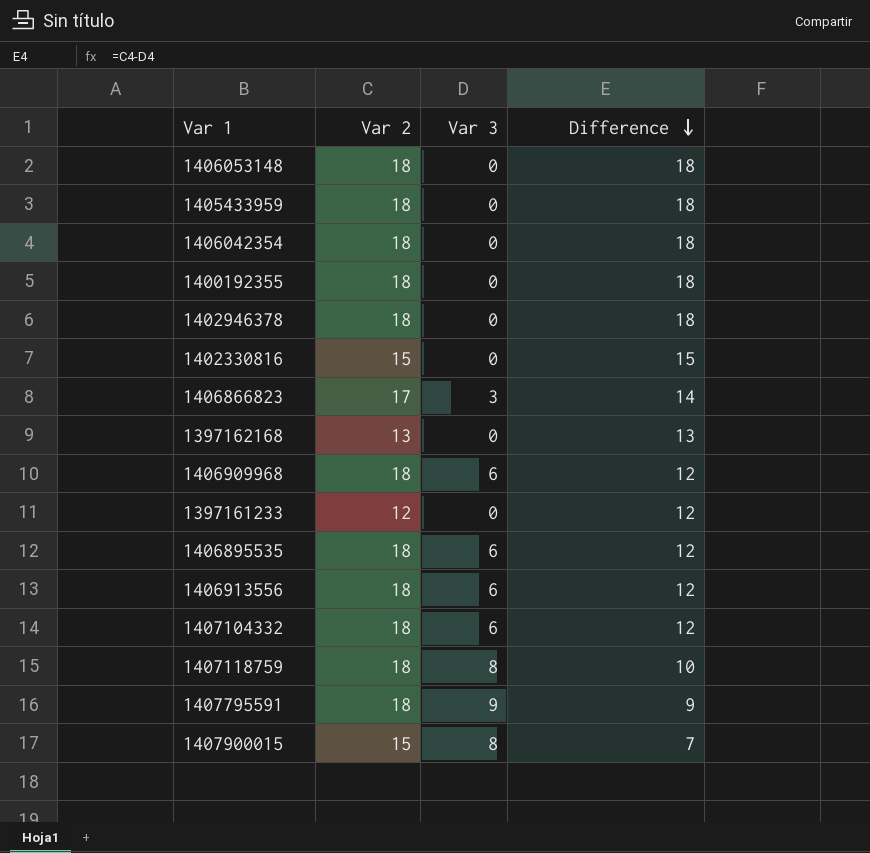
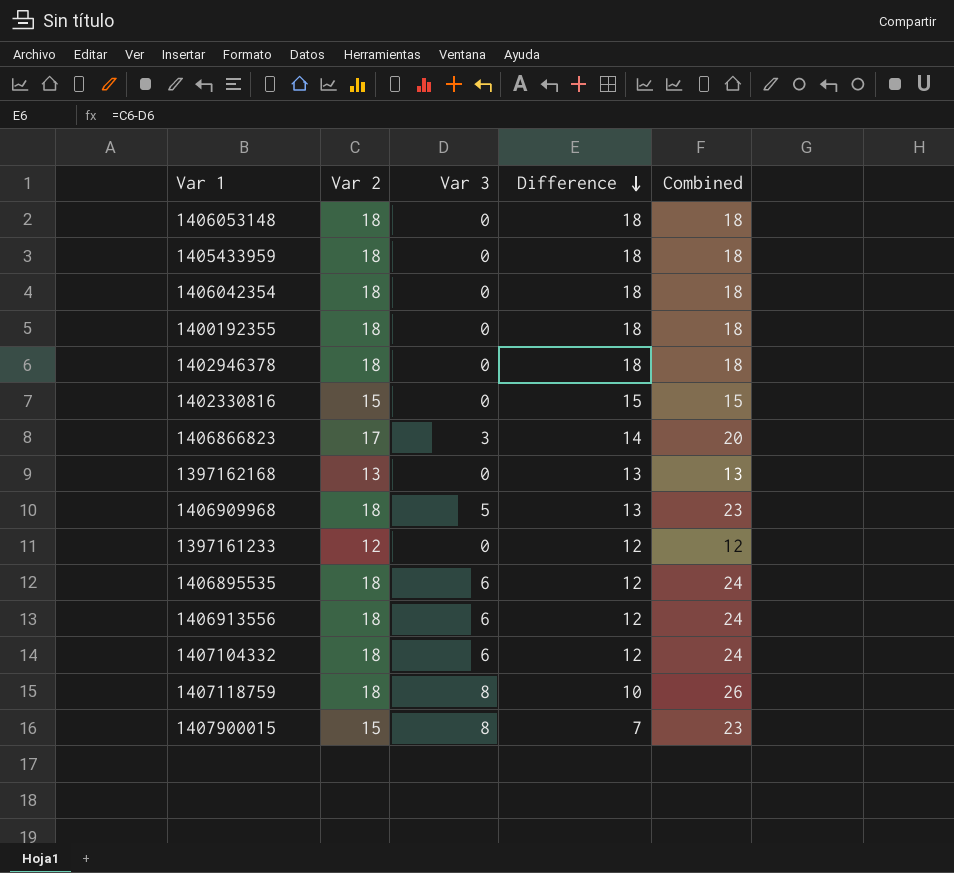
column Combined | formula: none -> [Var 2] + [Var 3]
row 1407795591: 18 | 9 | 9 -> none
1406909968 | Var 3: 6 -> 5
1406909968 | Difference: 12 -> 13

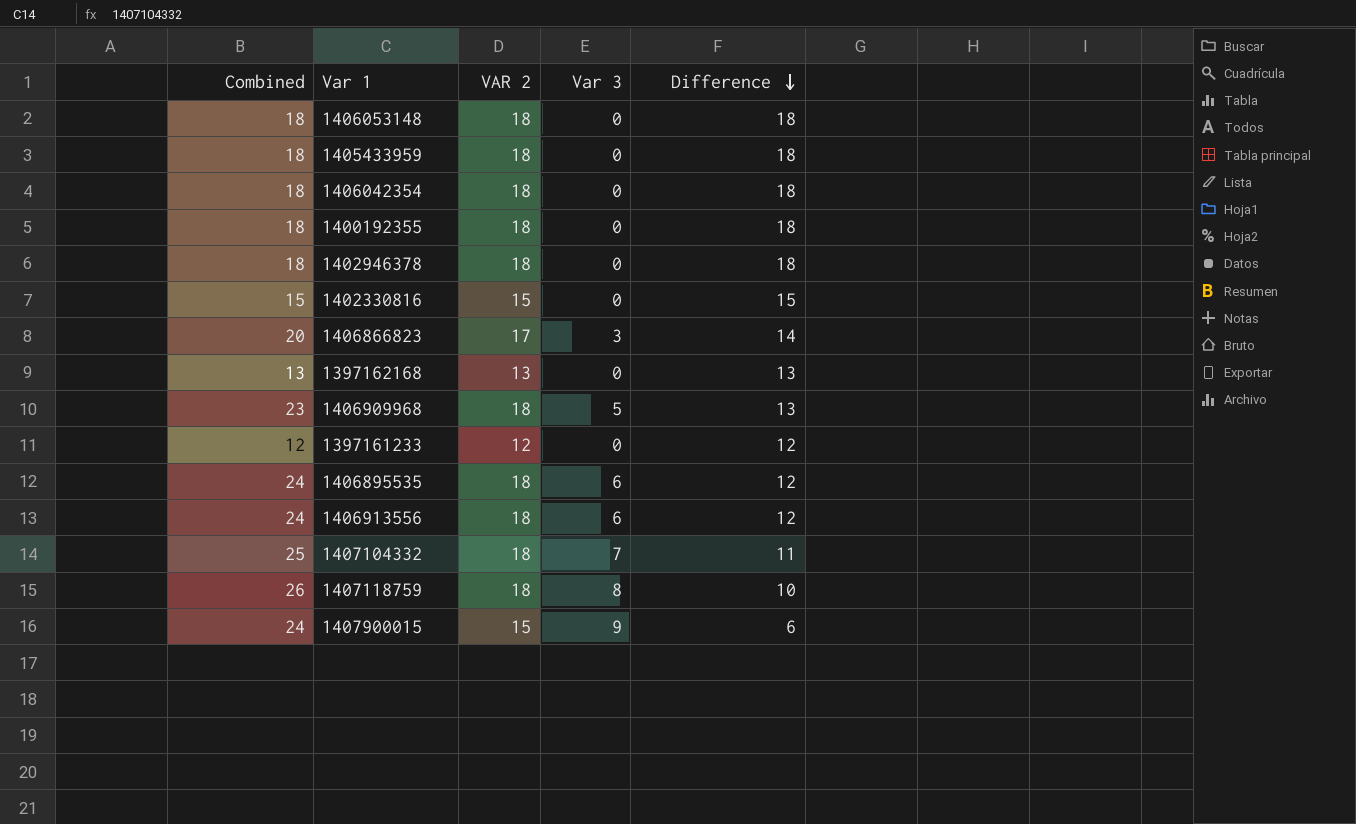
column Combined | position: 5 -> 1
column name: Var 2 -> VAR 2
1407104332 | Combined: 24 -> 25
1407104332 | Var 3: 6 -> 7
1407104332 | Difference: 12 -> 11
1407900015 | Combined: 23 -> 24
1407900015 | Var 3: 8 -> 9
1407900015 | Difference: 7 -> 6

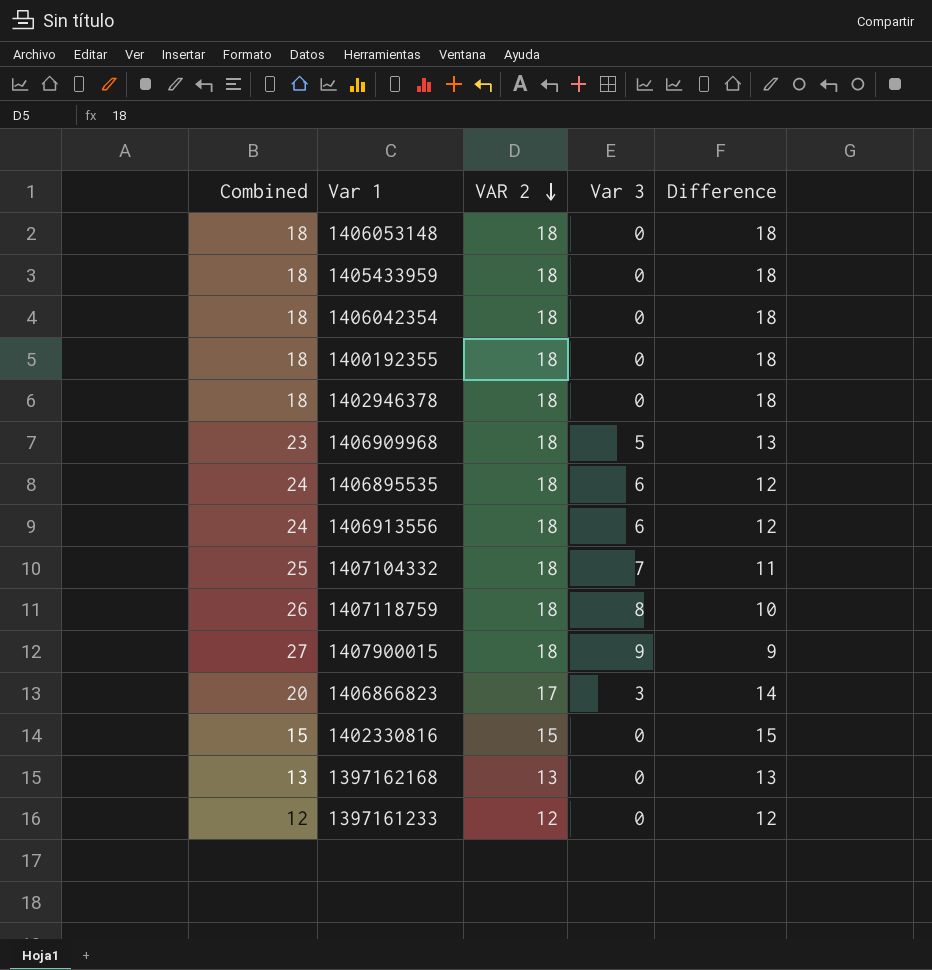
row order: Difference descending -> VAR 2 descending
1407900015 | Combined: 24 -> 27
1407900015 | VAR 2: 15 -> 18
1407900015 | Difference: 6 -> 9

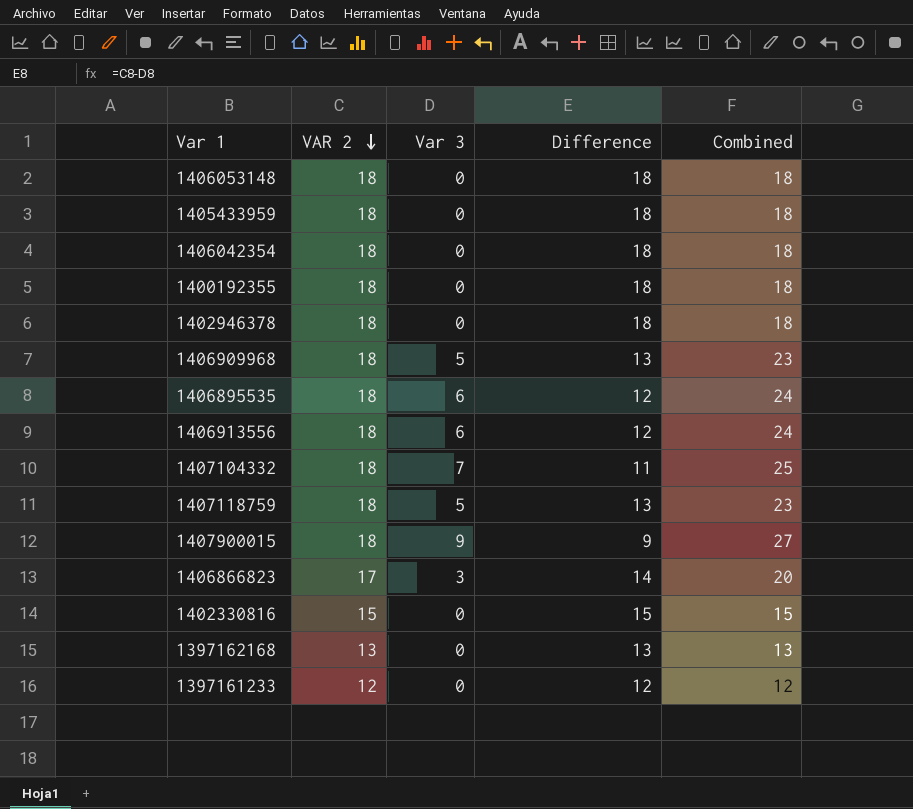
column Combined | position: 1 -> 5
1407118759 | Var 3: 8 -> 5
1407118759 | Difference: 10 -> 13
1407118759 | Combined: 26 -> 23

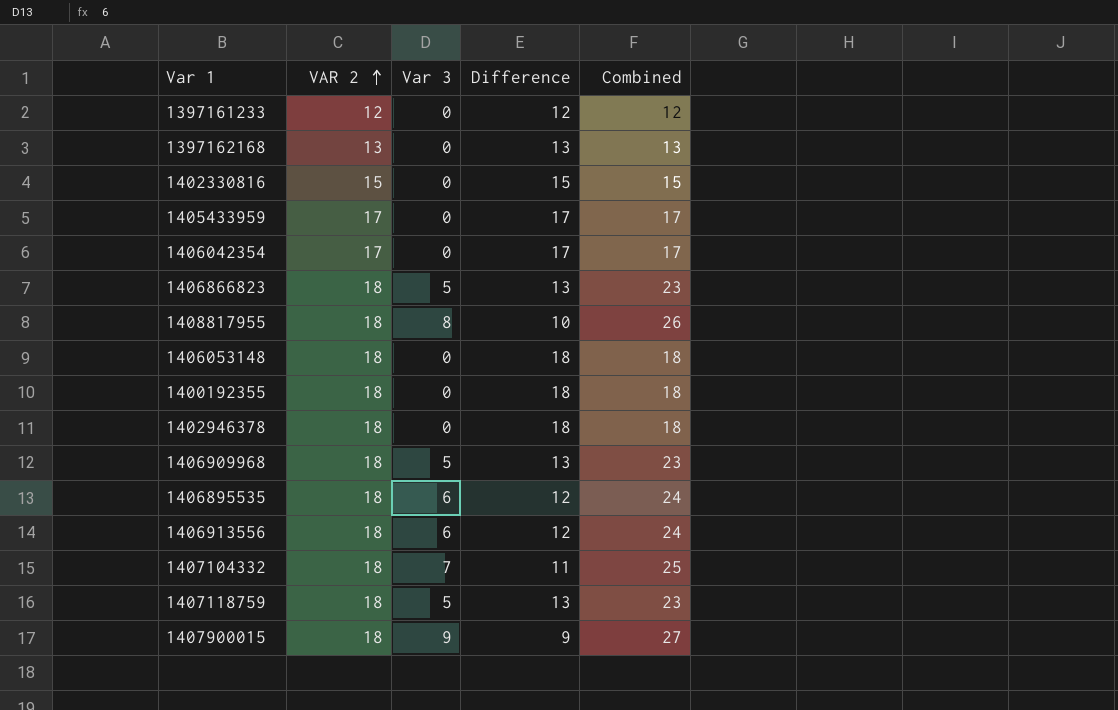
row order: VAR 2 descending -> VAR 2 ascending
1405433959 | VAR 2: 18 -> 17
1405433959 | Difference: 18 -> 17
1405433959 | Combined: 18 -> 17
1406042354 | VAR 2: 18 -> 17
1406042354 | Difference: 18 -> 17
1406042354 | Combined: 18 -> 17
1406866823 | VAR 2: 17 -> 18
1406866823 | Var 3: 3 -> 5
1406866823 | Difference: 14 -> 13
1406866823 | Combined: 20 -> 23
row 1408817955: none -> 18 | 8 | 10 | 26

